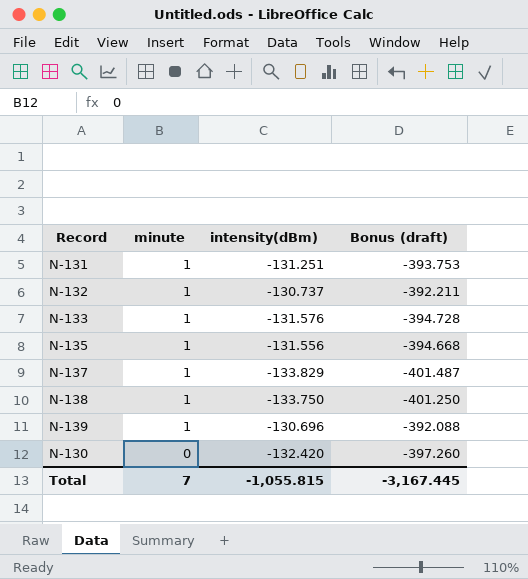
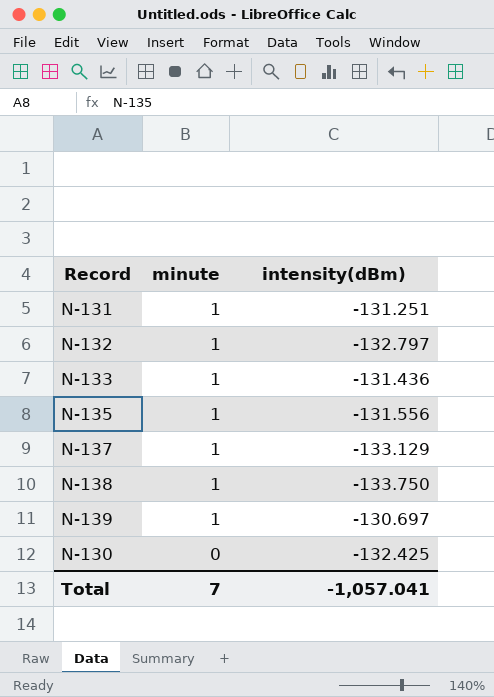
column Bonus (draft) | formula: [intensity(dBm)] * 3 -> none
N-132 | intensity(dBm): -130.737 -> -132.797
N-133 | intensity(dBm): -131.576 -> -131.436
N-137 | intensity(dBm): -133.829 -> -133.129
N-139 | intensity(dBm): -130.696 -> -130.697
N-130 | intensity(dBm): -132.420 -> -132.425
Total | intensity(dBm): -1,055.815 -> -1,057.041

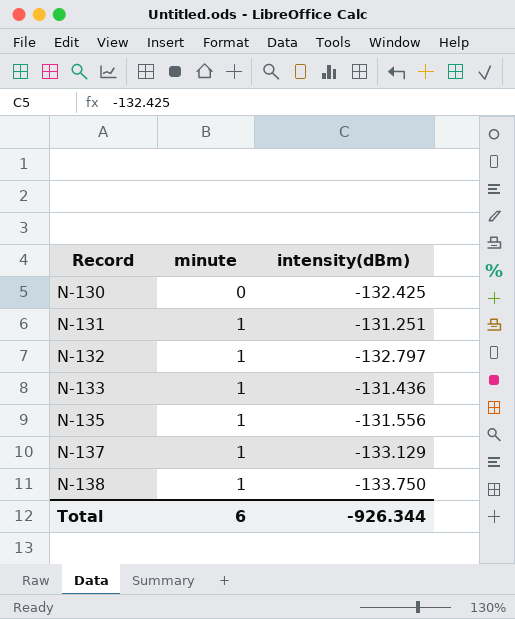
row order: minute descending -> Record ascending
row N-139: 1 | -130.697 -> none
Total | minute: 7 -> 6
Total | intensity(dBm): -1,057.041 -> -926.344

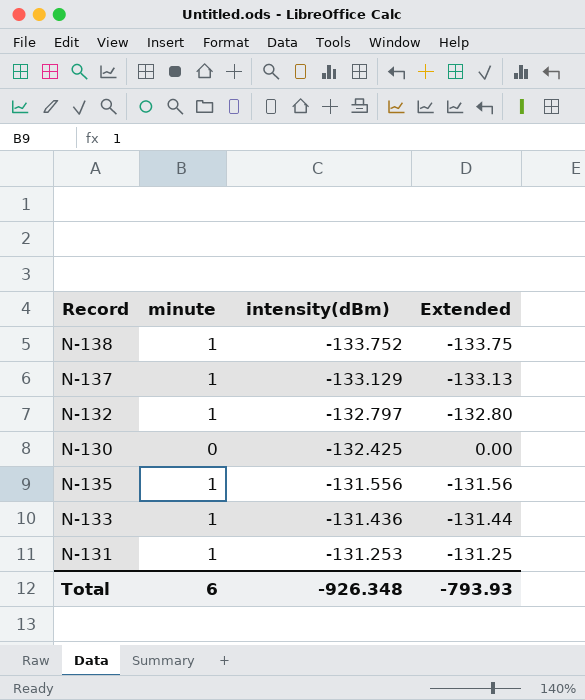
row order: Record ascending -> intensity(dBm) ascending
column Extended | formula: none -> [minute] * [intensity(dBm)]
N-138 | intensity(dBm): -133.750 -> -133.752
N-131 | intensity(dBm): -131.251 -> -131.253
Total | intensity(dBm): -926.344 -> -926.348

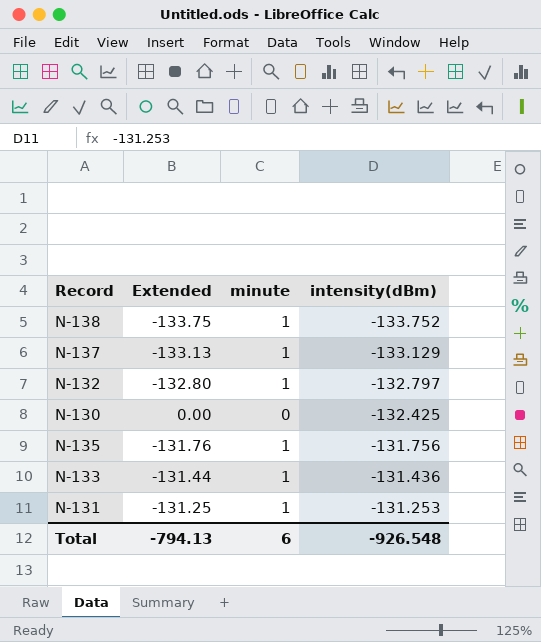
column Extended | position: 4 -> 2
N-135 | Extended: -131.56 -> -131.76
N-135 | intensity(dBm): -131.556 -> -131.756
Total | Extended: -793.93 -> -794.13
Total | intensity(dBm): -926.348 -> -926.548

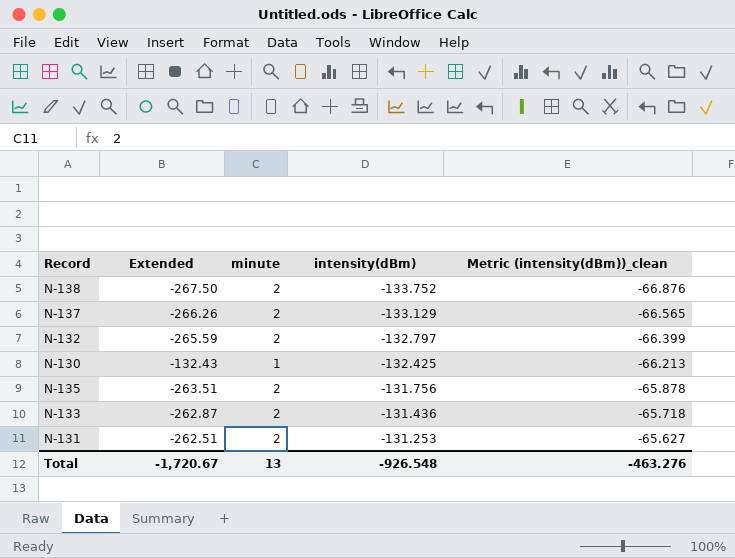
column Metric (intensity(dBm))_clean | formula: none -> [intensity(dBm)] * 0.5
N-138 | Extended: -133.75 -> -267.50
N-138 | minute: 1 -> 2
N-137 | Extended: -133.13 -> -266.26
N-137 | minute: 1 -> 2
N-132 | Extended: -132.80 -> -265.59
N-132 | minute: 1 -> 2
N-130 | Extended: 0.00 -> -132.43
N-130 | minute: 0 -> 1
N-135 | Extended: -131.76 -> -263.51
N-135 | minute: 1 -> 2
N-133 | Extended: -131.44 -> -262.87
N-133 | minute: 1 -> 2
N-131 | Extended: -131.25 -> -262.51
N-131 | minute: 1 -> 2
Total | Extended: -794.13 -> -1,720.67
Total | minute: 6 -> 13

